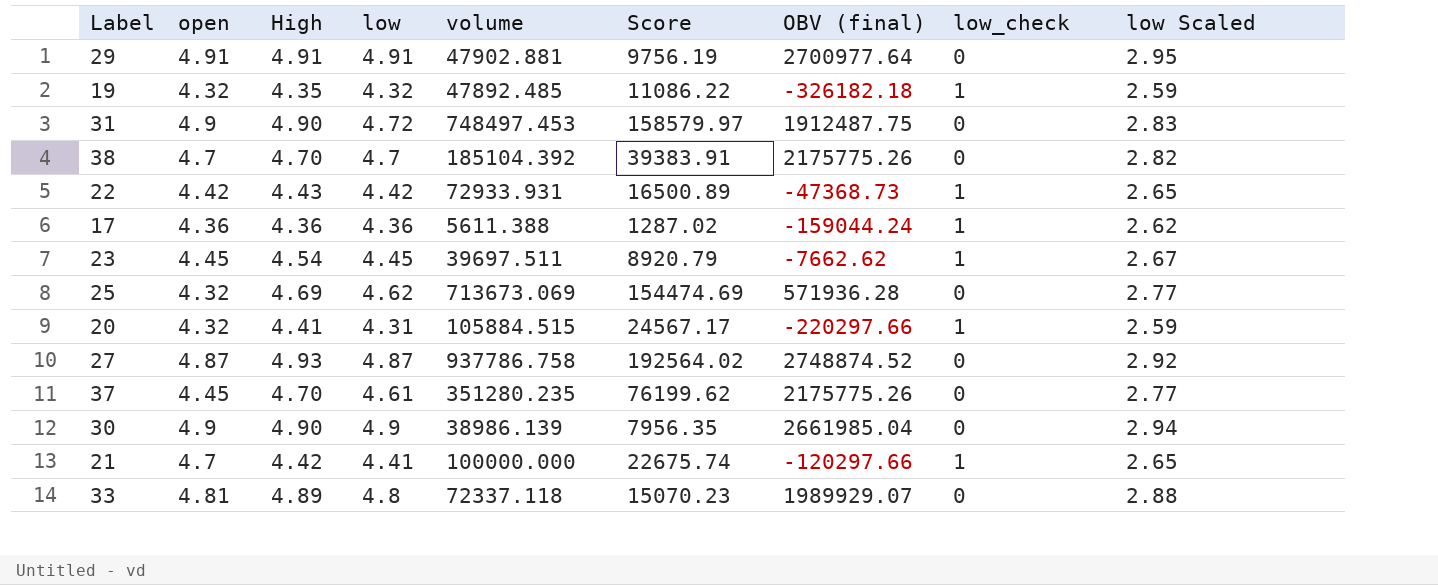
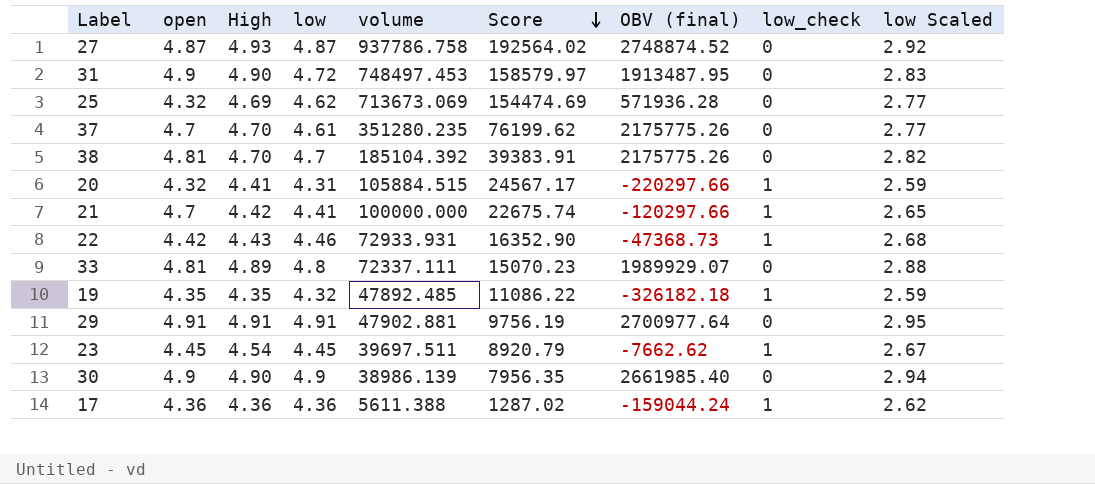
row order: none -> Score descending
31 | OBV (final): 1912487.75 -> 1913487.95
37 | open: 4.45 -> 4.7
38 | open: 4.7 -> 4.81
22 | low: 4.42 -> 4.46
22 | Score: 16500.89 -> 16352.90
22 | low Scaled: 2.65 -> 2.68
33 | volume: 72337.118 -> 72337.111
19 | open: 4.32 -> 4.35
30 | OBV (final): 2661985.04 -> 2661985.40

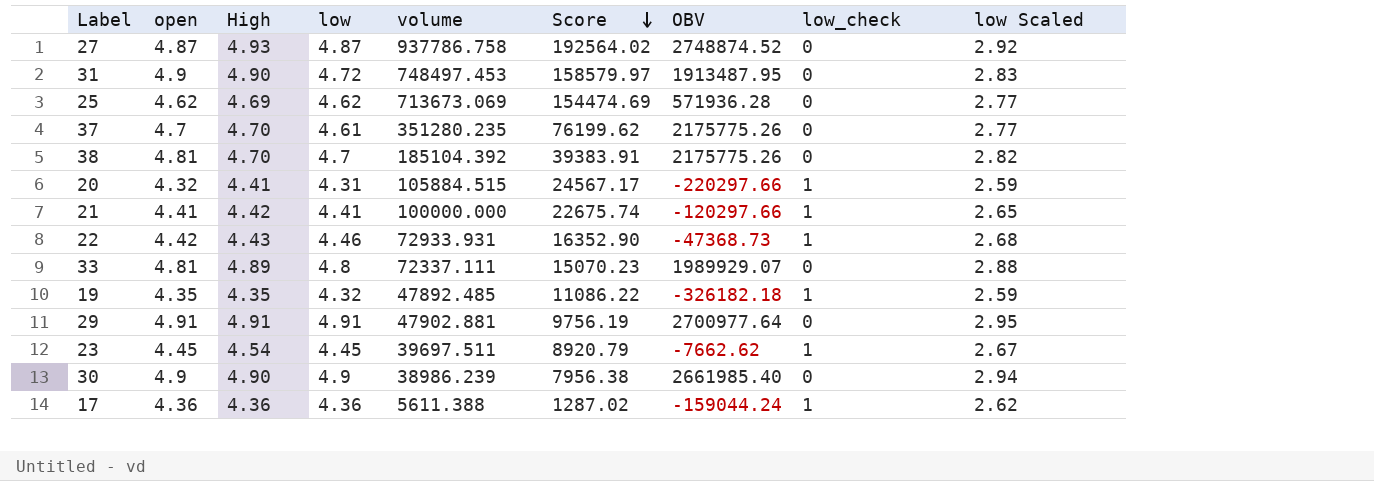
column name: OBV (final) -> OBV
25 | open: 4.32 -> 4.62
21 | open: 4.7 -> 4.41
30 | volume: 38986.139 -> 38986.239
30 | Score: 7956.35 -> 7956.38

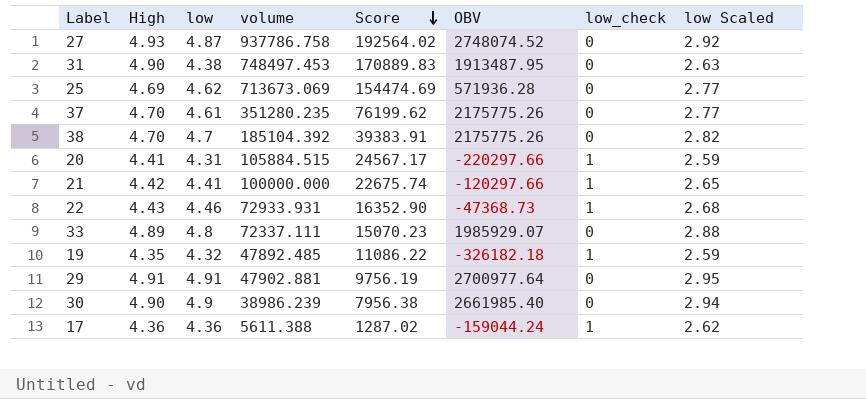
column open | position: 2 -> none
row 23: 4.45 | 4.54 | 4.45 | 39697.511 | 8920.79 | -7662.62 | 1 | 2.67 -> none
27 | OBV: 2748874.52 -> 2748074.52
31 | low: 4.72 -> 4.38
31 | Score: 158579.97 -> 170889.83
31 | low Scaled: 2.83 -> 2.63
33 | OBV: 1989929.07 -> 1985929.07

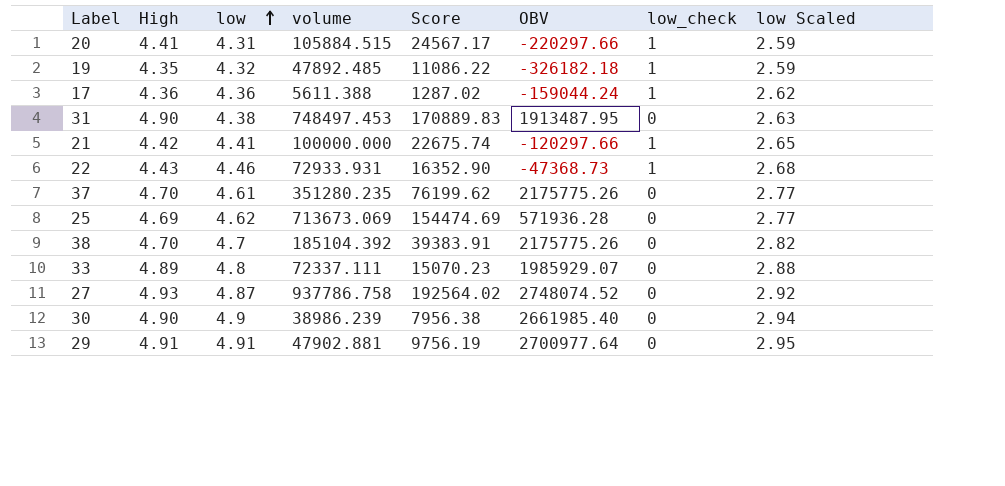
row order: Score descending -> low ascending

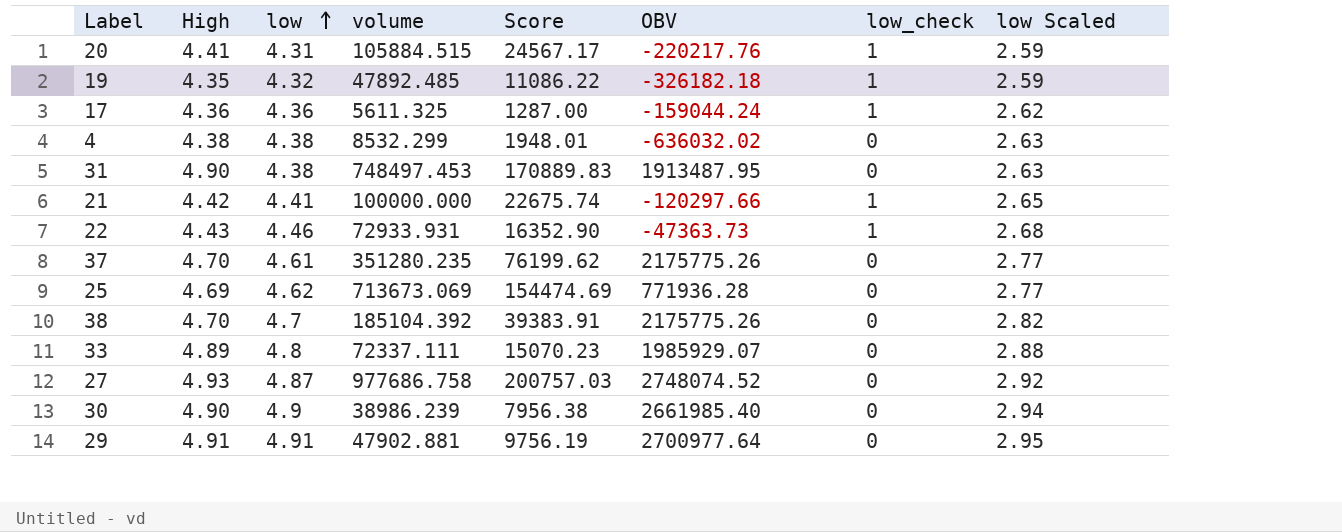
20 | OBV: -220297.66 -> -220217.76
17 | volume: 5611.388 -> 5611.325
17 | Score: 1287.02 -> 1287.00
row 4: none -> 4.38 | 4.38 | 8532.299 | 1948.01 | -636032.02 | 0 | 2.63
22 | OBV: -47368.73 -> -47363.73
25 | OBV: 571936.28 -> 771936.28
27 | volume: 937786.758 -> 977686.758
27 | Score: 192564.02 -> 200757.03

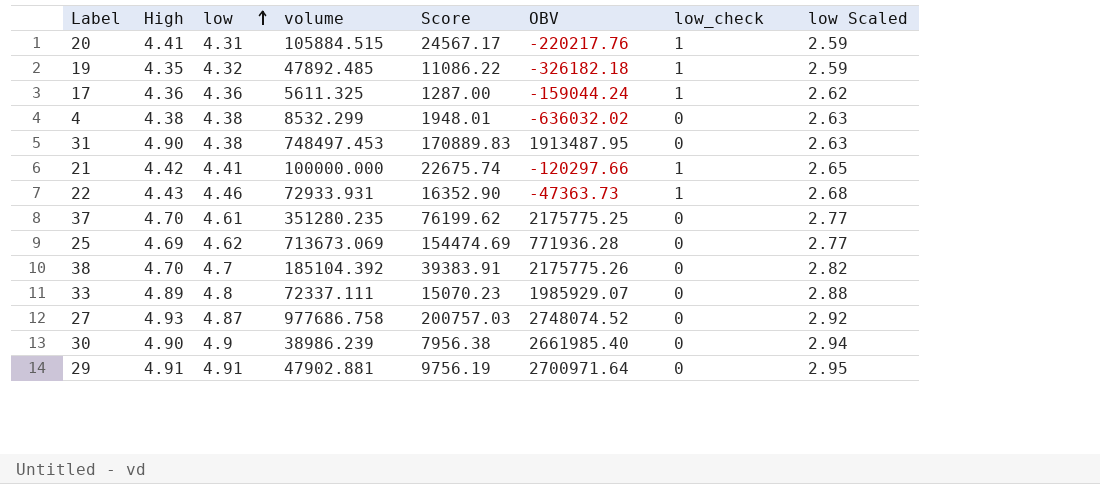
37 | OBV: 2175775.26 -> 2175775.25
29 | OBV: 2700977.64 -> 2700971.64

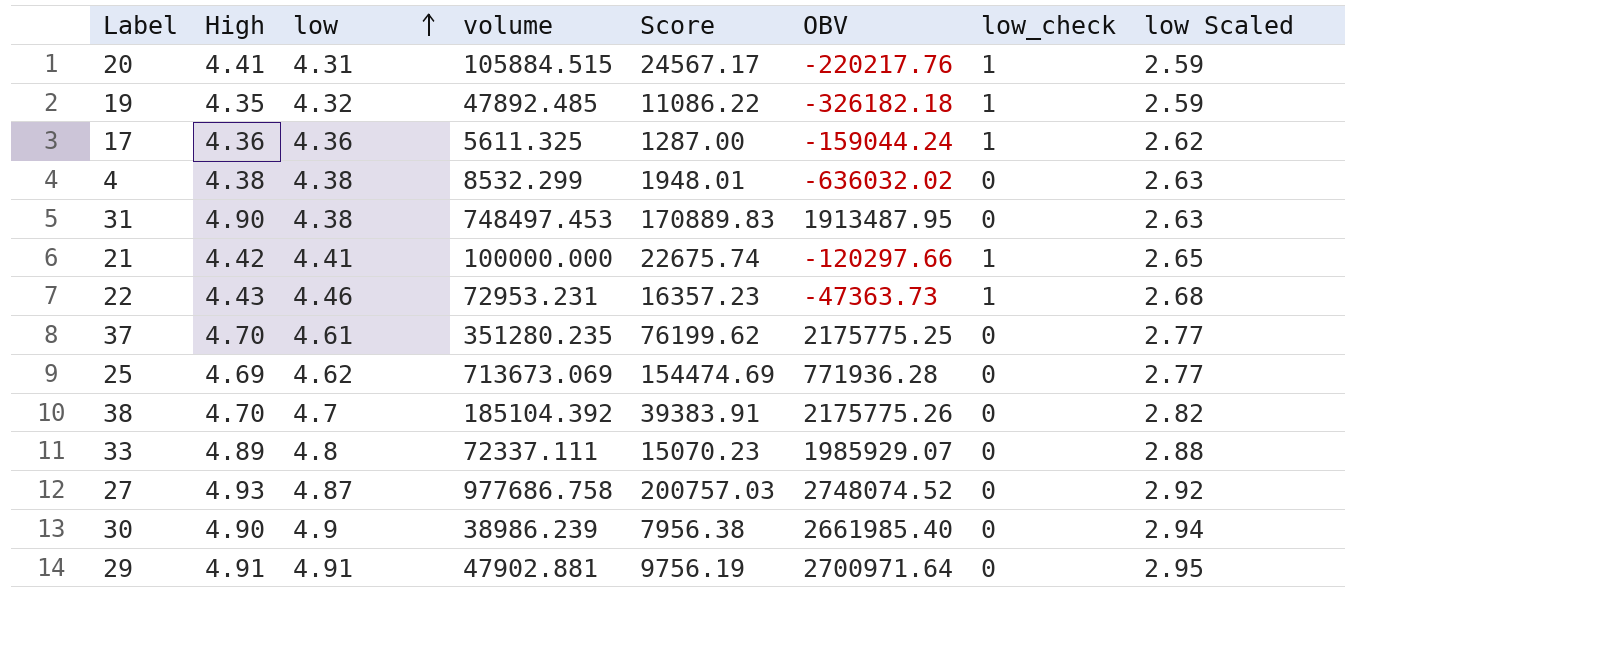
22 | volume: 72933.931 -> 72953.231
22 | Score: 16352.90 -> 16357.23

